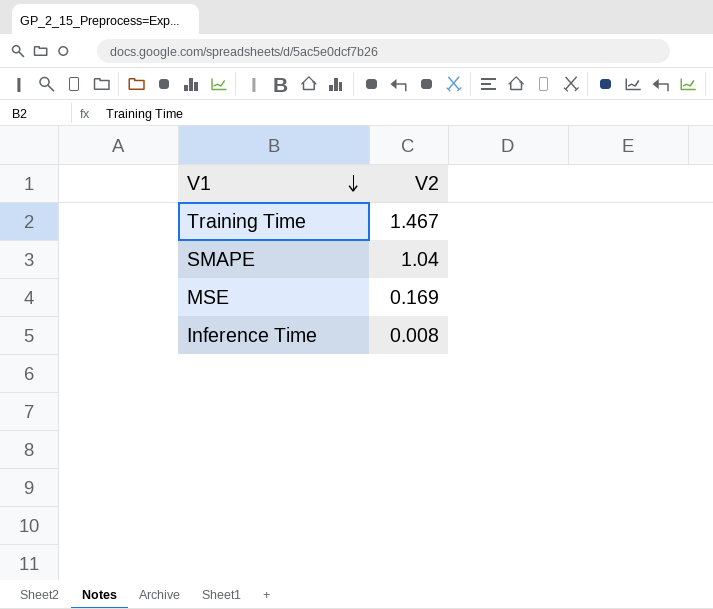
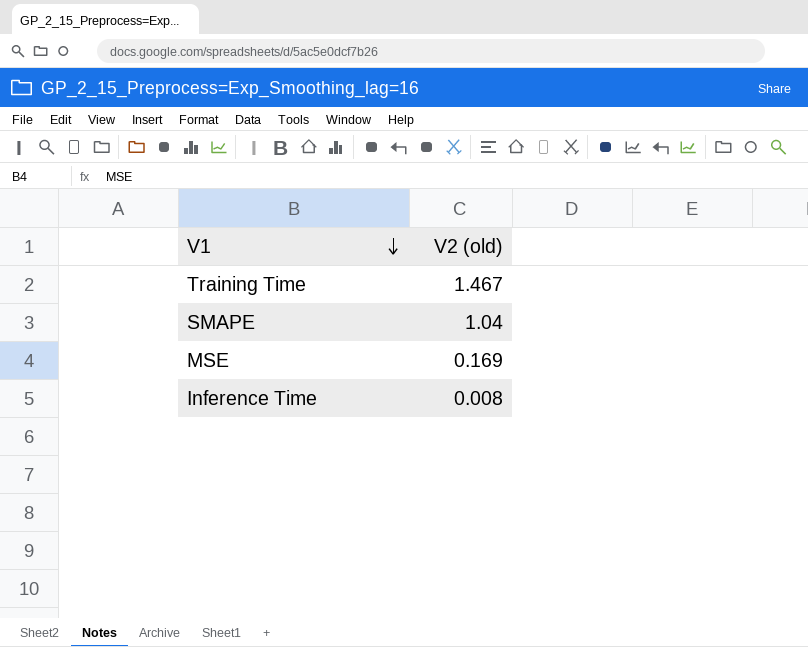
column name: V2 -> V2 (old)

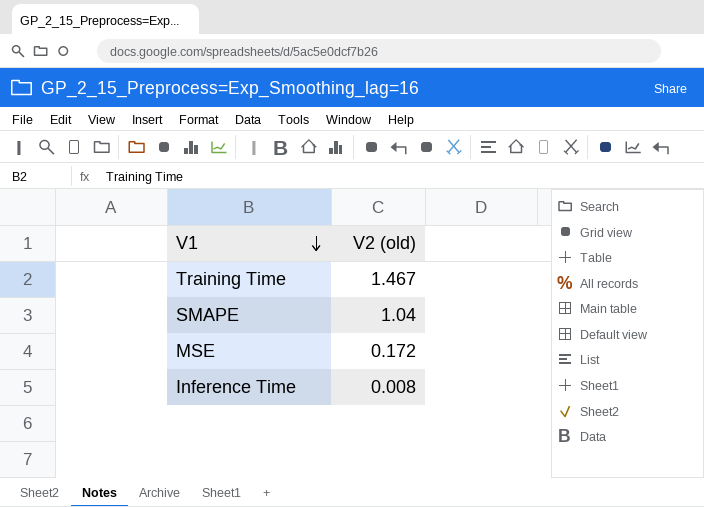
MSE | V2 (old): 0.169 -> 0.172

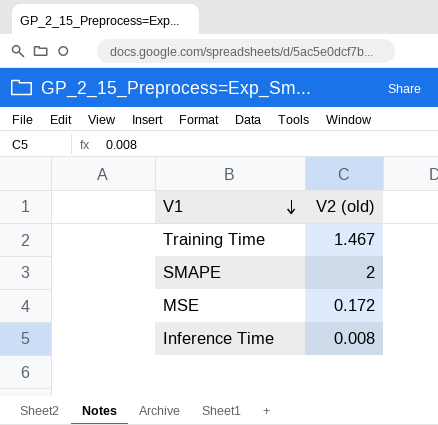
SMAPE | V2 (old): 1.04 -> 2

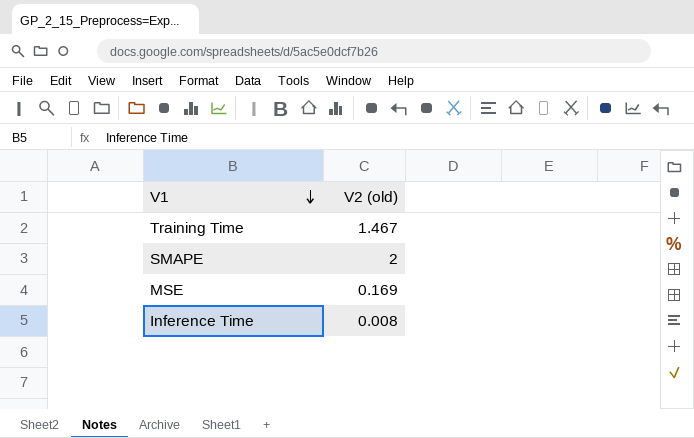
MSE | V2 (old): 0.172 -> 0.169

